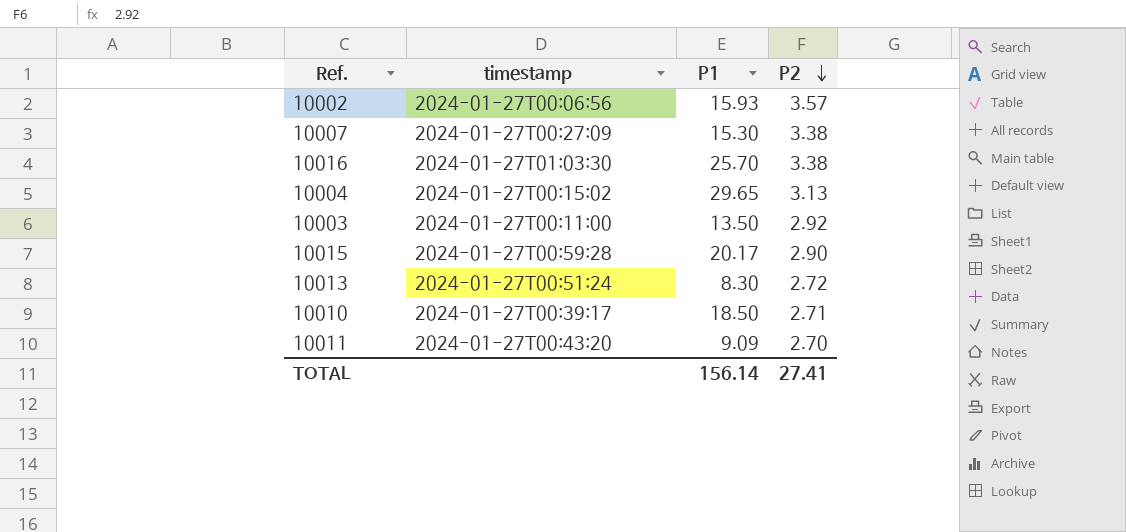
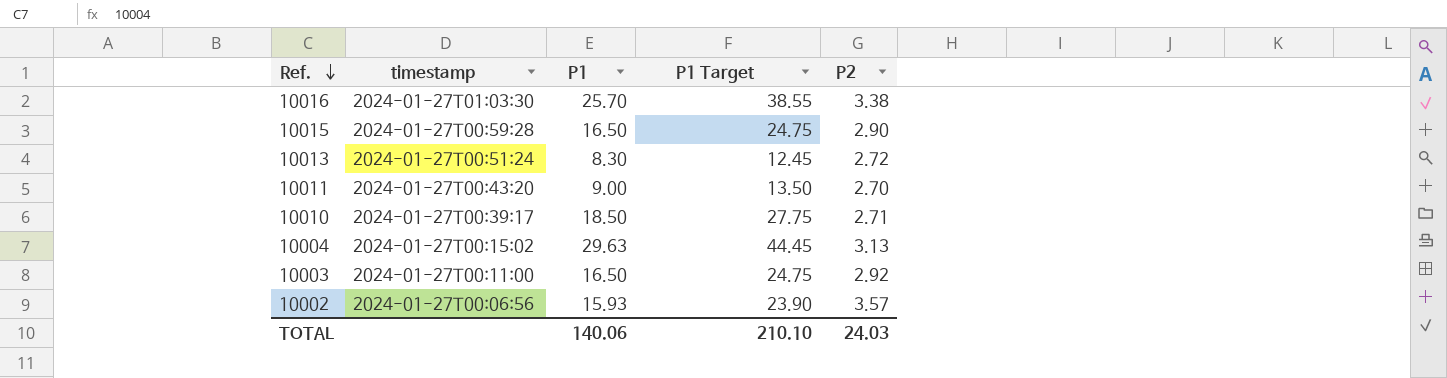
row order: P2 descending -> Ref. descending
column P1 Target | formula: none -> [P1] * 1.5
row 10007: 2024-01-27T00:27:09 | 15.30 | 3.38 -> none
10015 | P1: 20.17 -> 16.50
10011 | P1: 9.09 -> 9.00
10004 | P1: 29.65 -> 29.63
10003 | P1: 13.50 -> 16.50
TOTAL | P1: 156.14 -> 140.06
TOTAL | P2: 27.41 -> 24.03

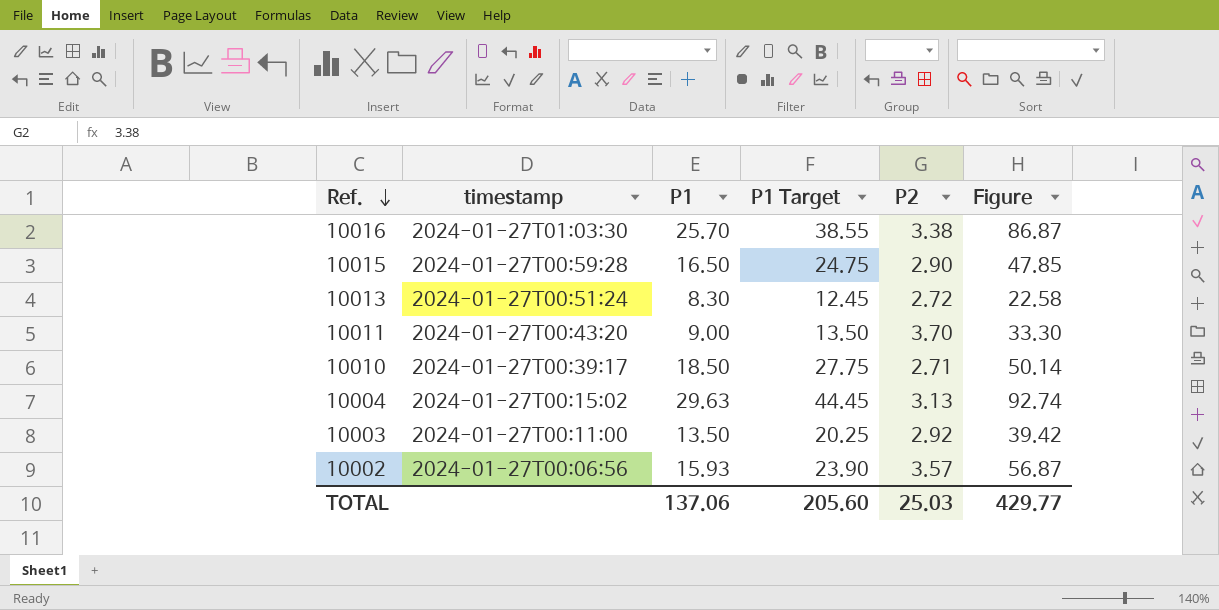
column Figure | formula: none -> [P1] * [P2]
10011 | P2: 2.70 -> 3.70
10003 | P1: 16.50 -> 13.50
10003 | P1 Target: 24.75 -> 20.25
TOTAL | P1: 140.06 -> 137.06
TOTAL | P1 Target: 210.10 -> 205.60
TOTAL | P2: 24.03 -> 25.03

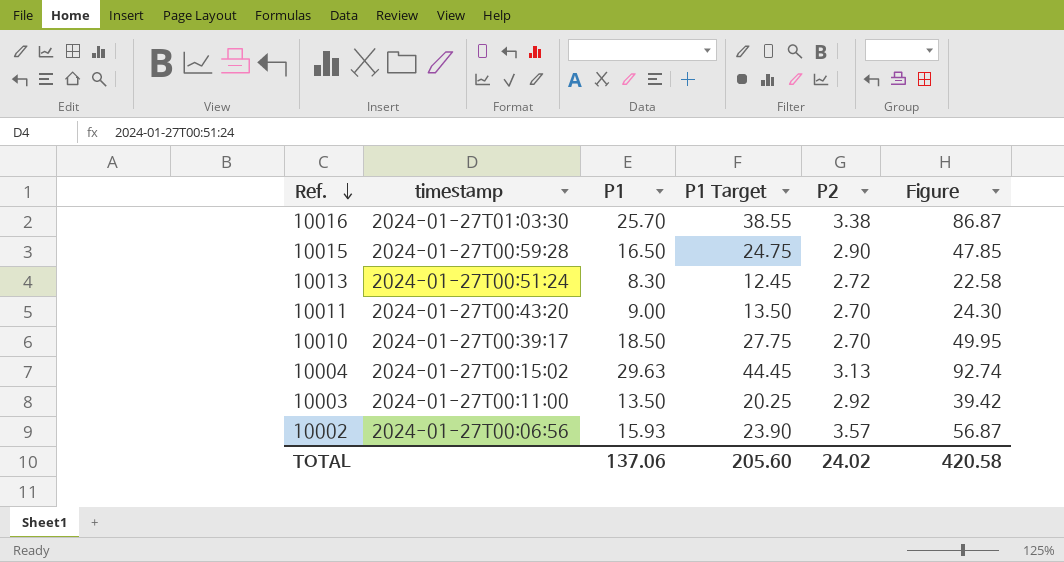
10011 | P2: 3.70 -> 2.70
10011 | Figure: 33.30 -> 24.30
10010 | P2: 2.71 -> 2.70
10010 | Figure: 50.14 -> 49.95
TOTAL | P2: 25.03 -> 24.02
TOTAL | Figure: 429.77 -> 420.58

